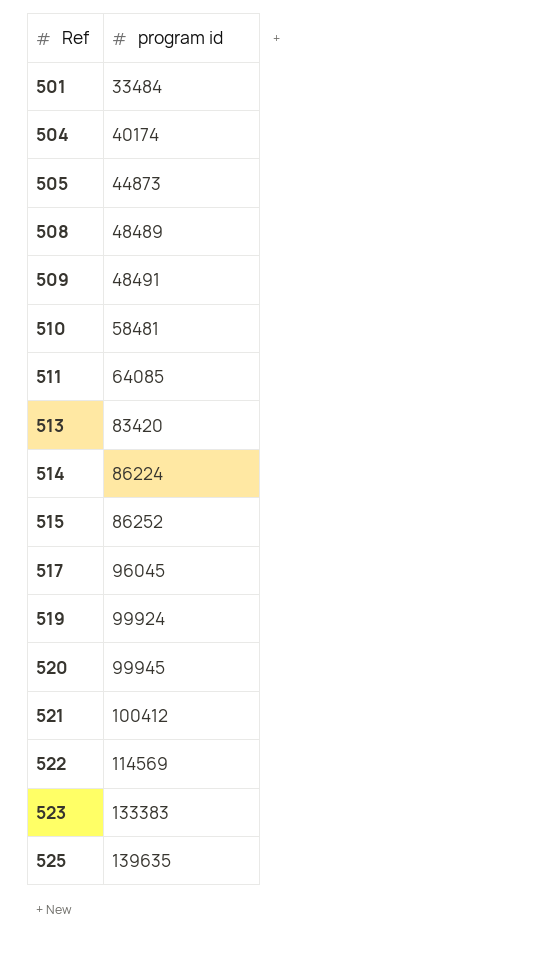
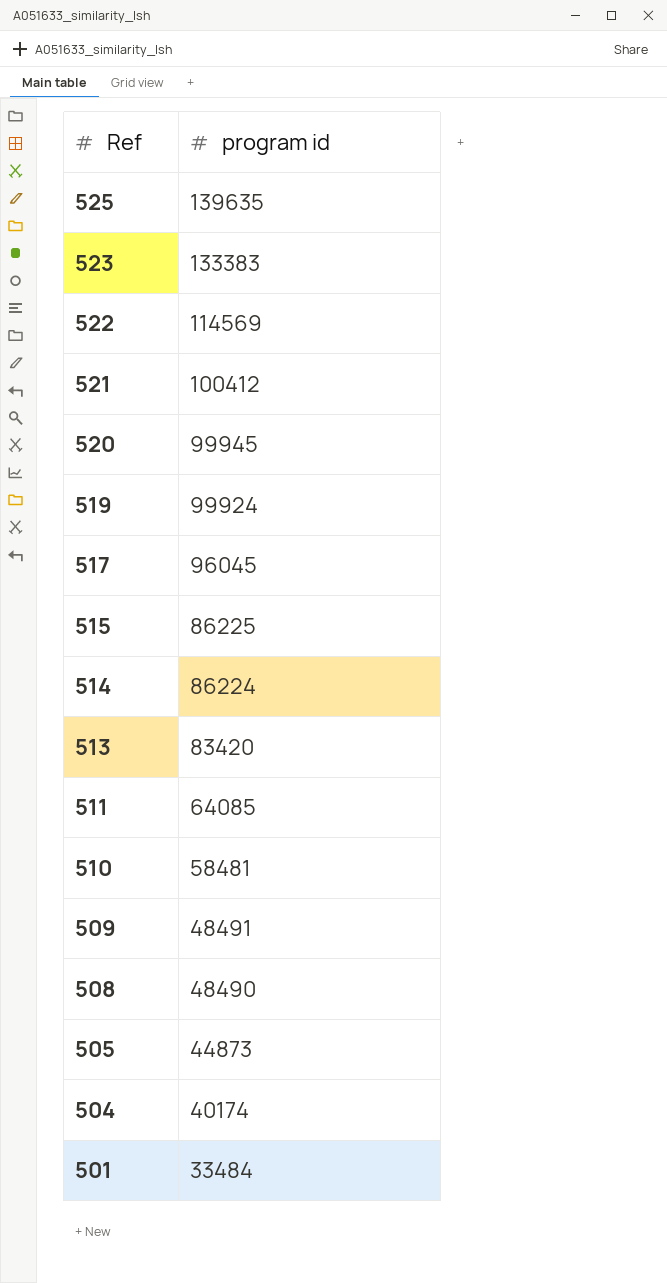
row order: Ref ascending -> Ref descending
515 | program id: 86252 -> 86225
508 | program id: 48489 -> 48490

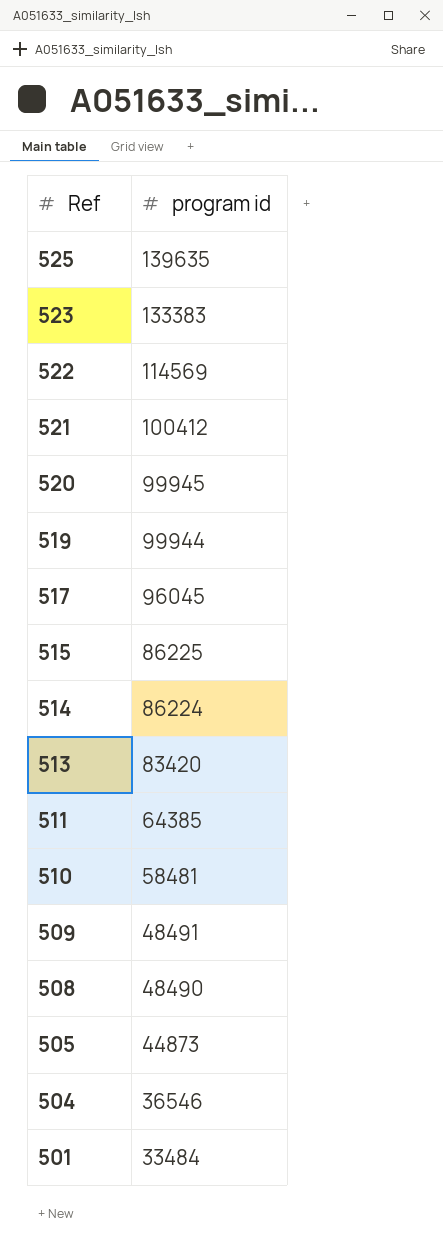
519 | program id: 99924 -> 99944
511 | program id: 64085 -> 64385
504 | program id: 40174 -> 36546

